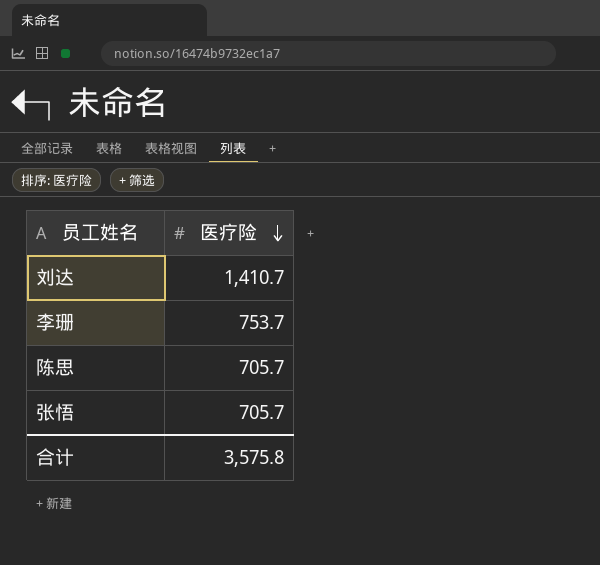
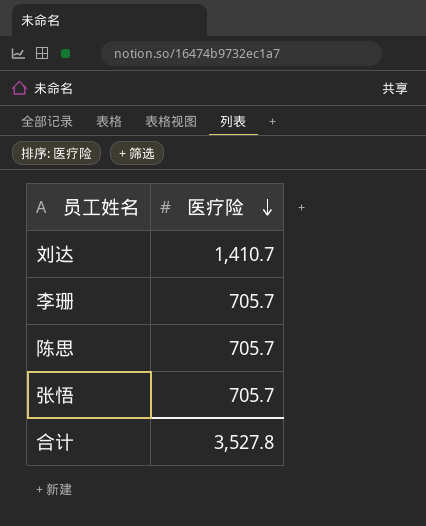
李珊 | 医疗险: 753.7 -> 705.7
合计 | 医疗险: 3,575.8 -> 3,527.8

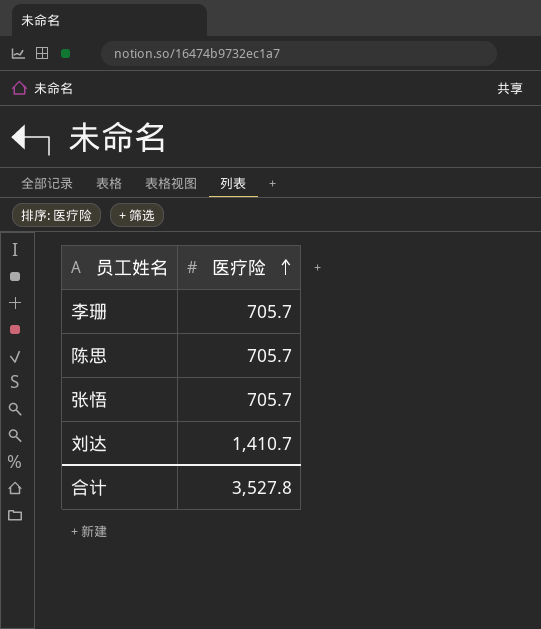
row order: 医疗险 descending -> 医疗险 ascending

